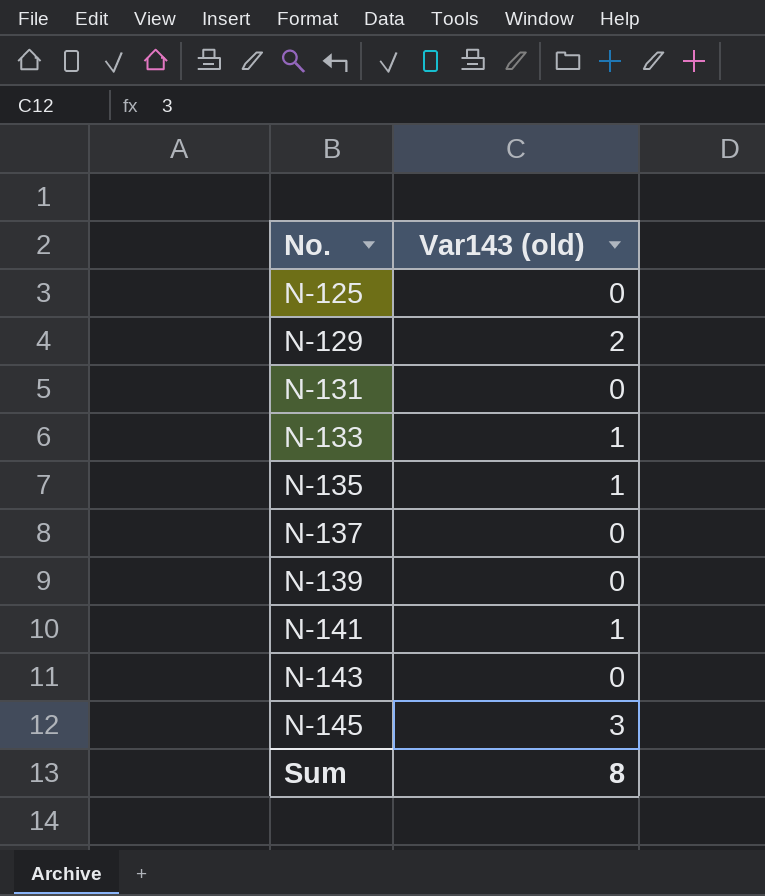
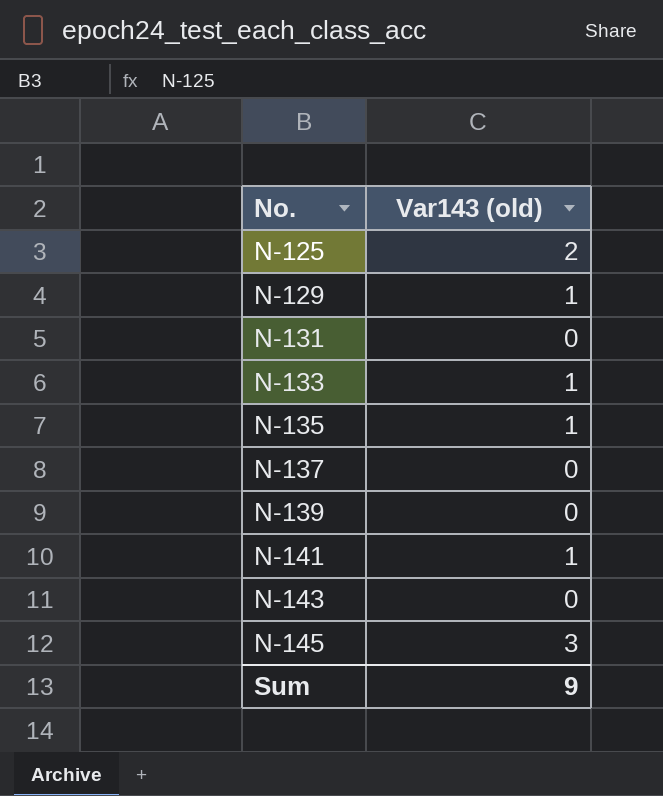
N-125 | Var143 (old): 0 -> 2
N-129 | Var143 (old): 2 -> 1
Sum | Var143 (old): 8 -> 9

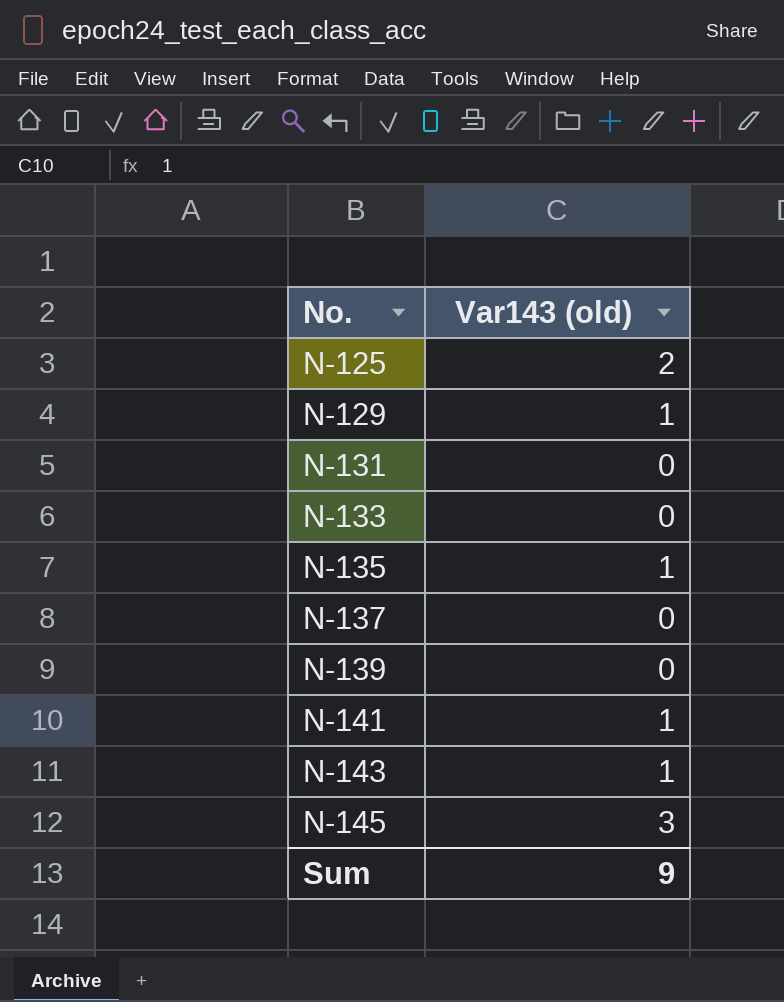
N-133 | Var143 (old): 1 -> 0
N-143 | Var143 (old): 0 -> 1

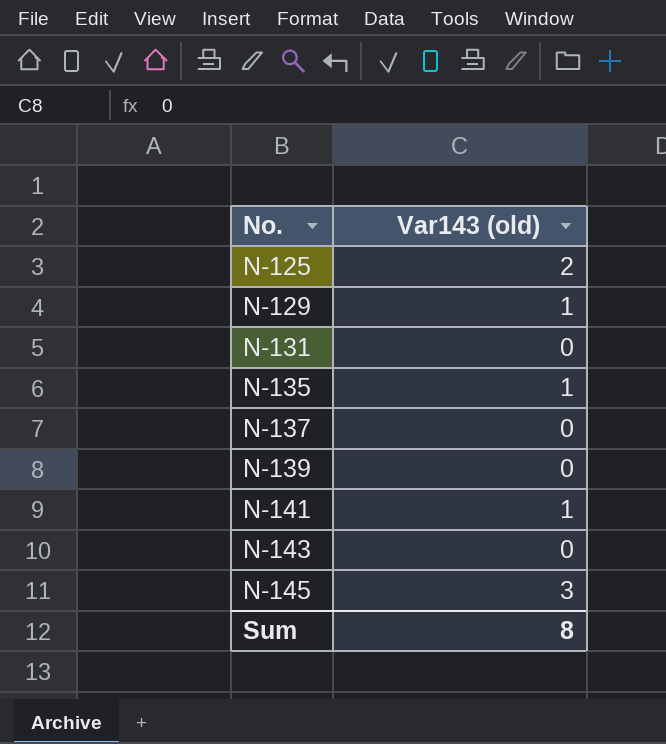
row N-133: 0 -> none
N-143 | Var143 (old): 1 -> 0
Sum | Var143 (old): 9 -> 8

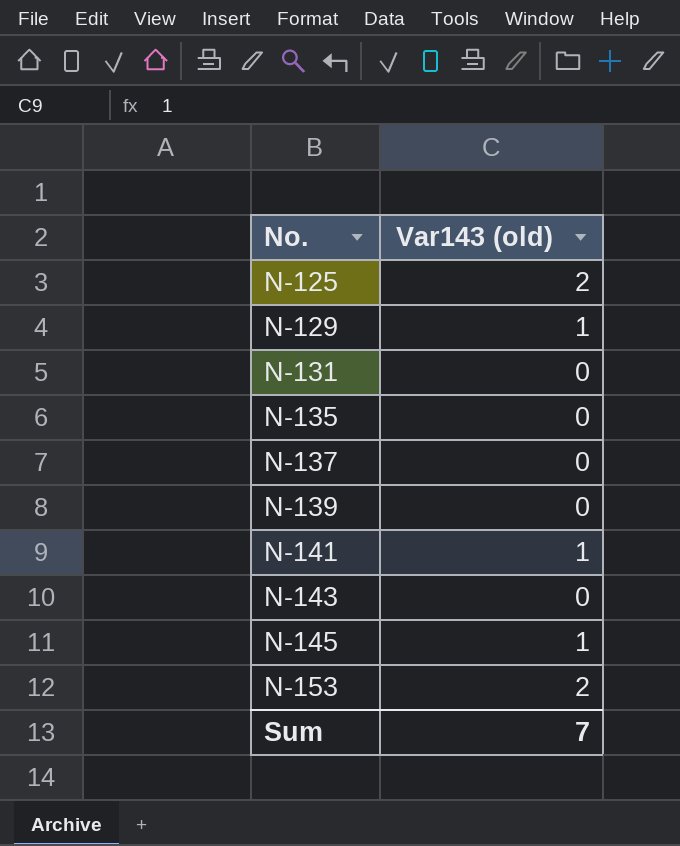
N-135 | Var143 (old): 1 -> 0
N-145 | Var143 (old): 3 -> 1
row N-153: none -> 2
Sum | Var143 (old): 8 -> 7

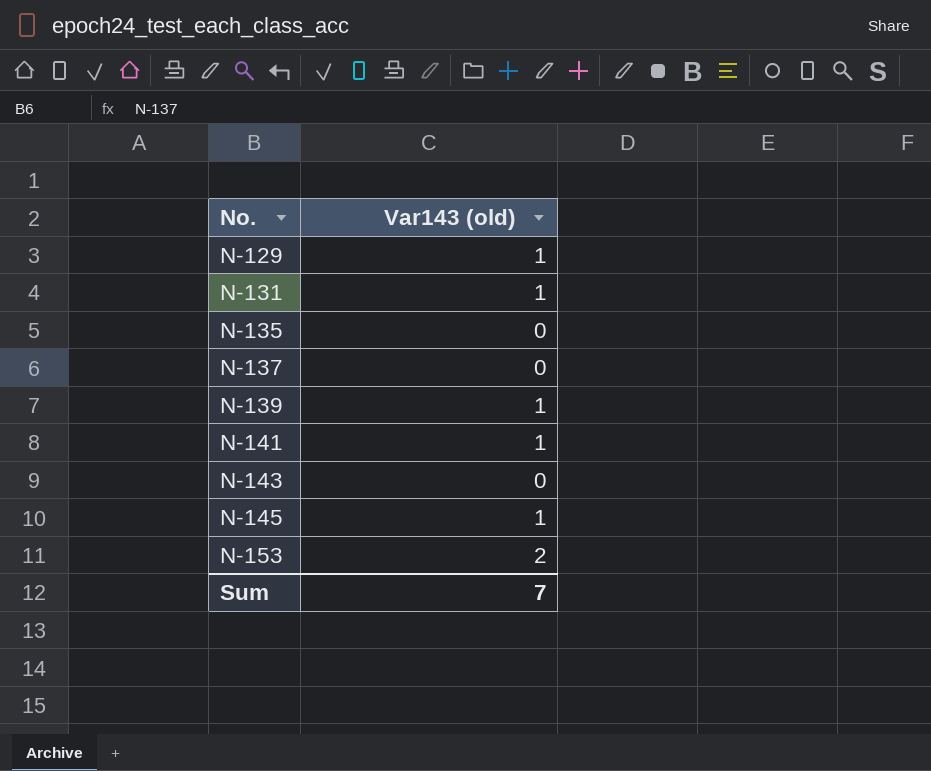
row N-125: 2 -> none
N-131 | Var143 (old): 0 -> 1
N-139 | Var143 (old): 0 -> 1

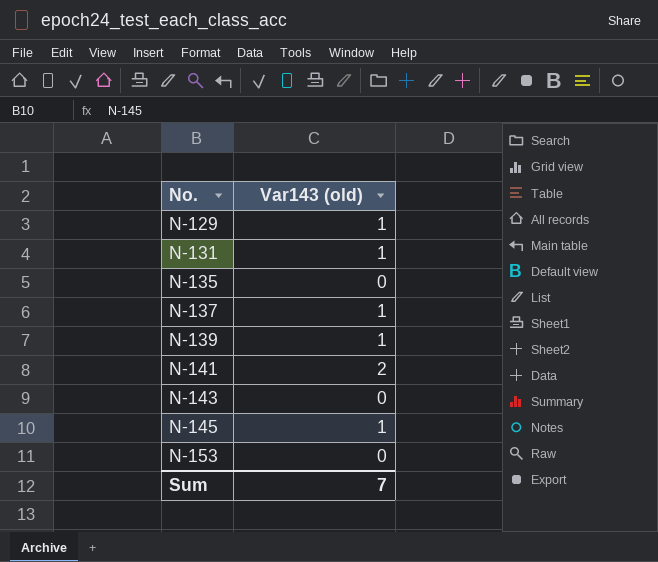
N-137 | Var143 (old): 0 -> 1
N-141 | Var143 (old): 1 -> 2
N-153 | Var143 (old): 2 -> 0

